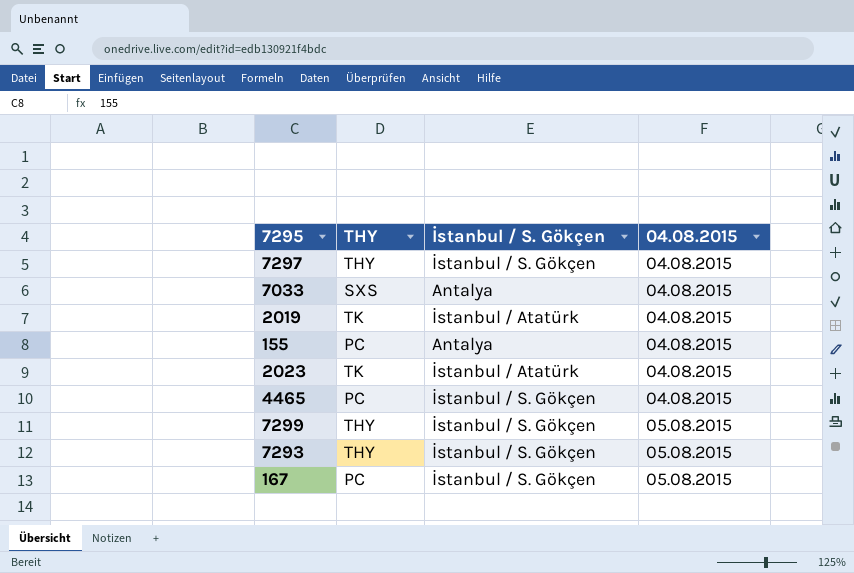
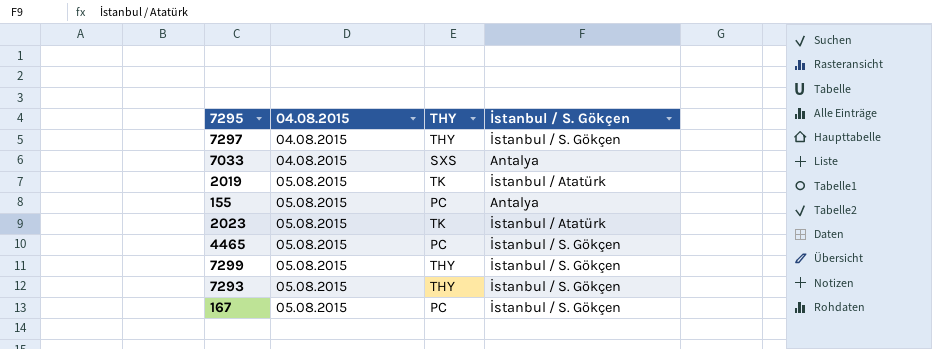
column 04.08.2015 | position: 4 -> 2
2019 | 04.08.2015: 04.08.2015 -> 05.08.2015
155 | 04.08.2015: 04.08.2015 -> 05.08.2015
2023 | 04.08.2015: 04.08.2015 -> 05.08.2015
4465 | 04.08.2015: 04.08.2015 -> 05.08.2015

